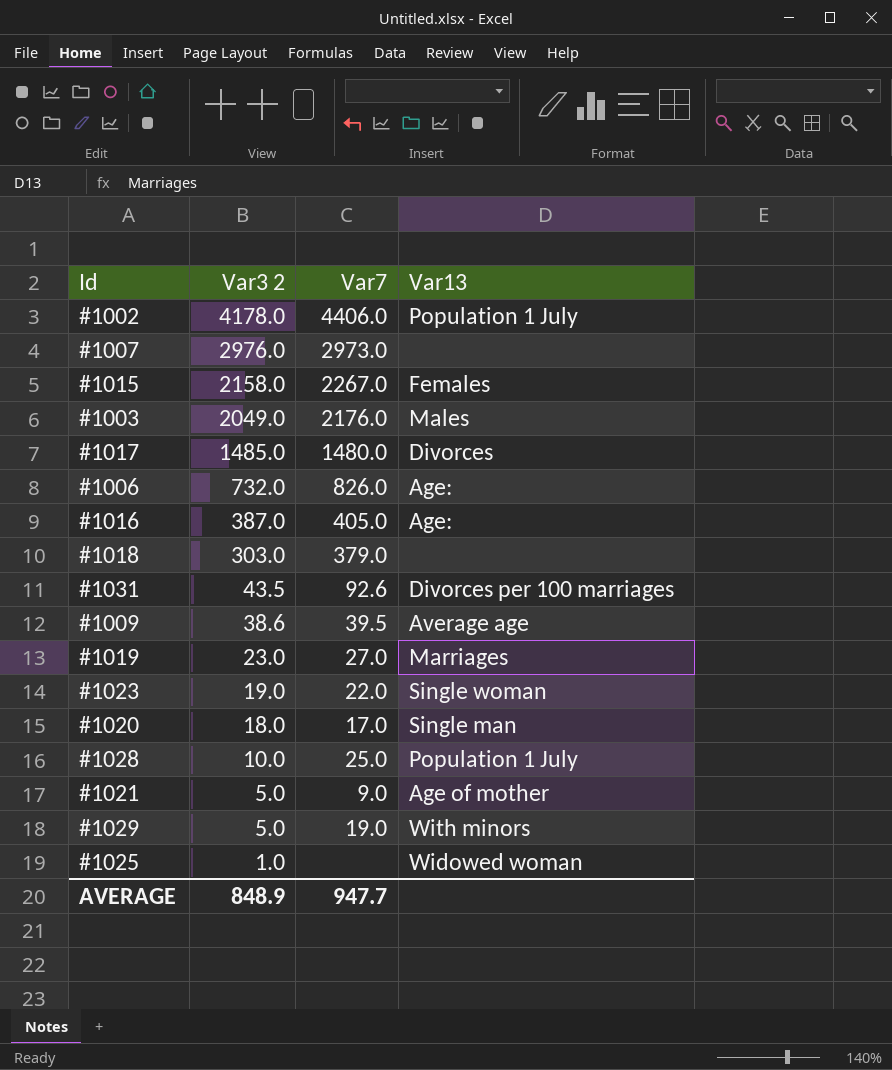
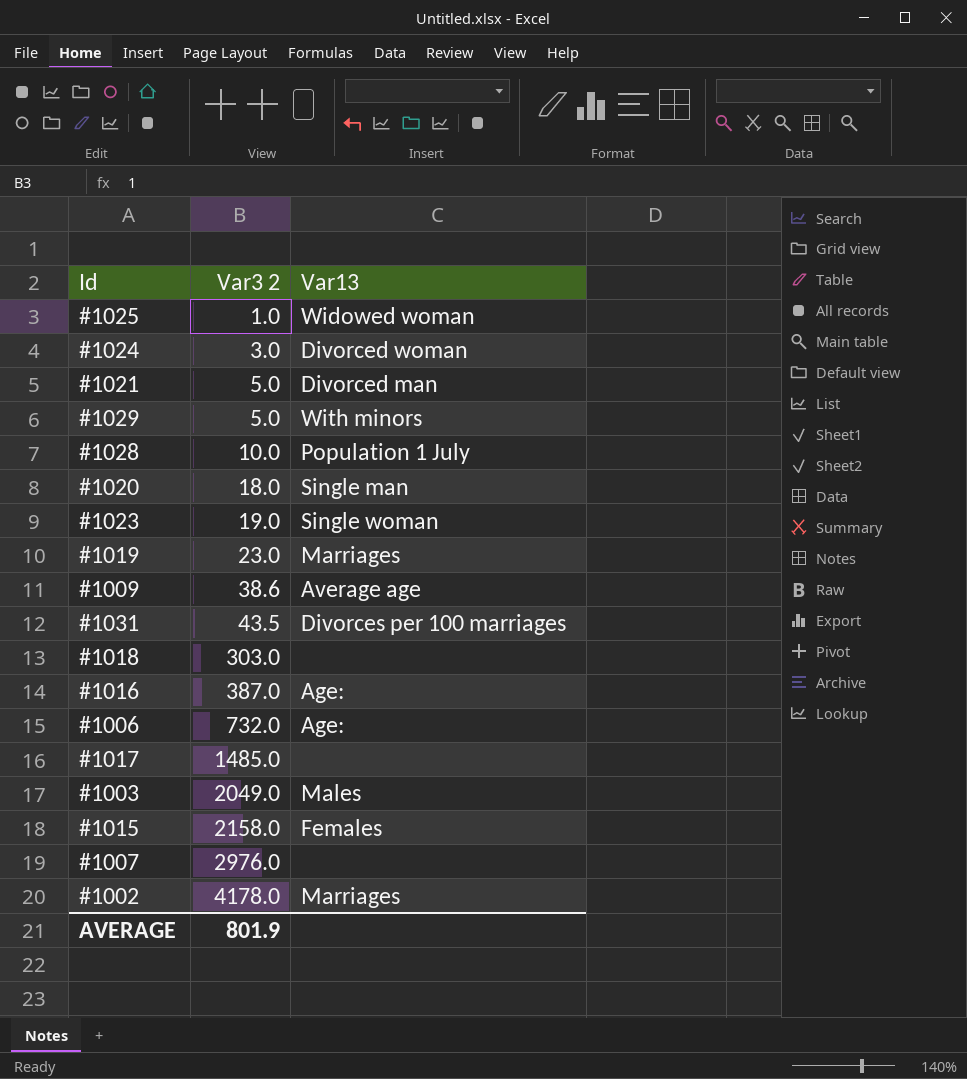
row order: Var3 2 descending -> Var3 2 ascending
column Var7 | position: 3 -> none
row #1024: none -> 3.0 | Divorced woman
#1021 | Var13: Age of mother -> Divorced man
#1017 | Var13: Divorces -> none
#1002 | Var13: Population 1 July -> Marriages
AVERAGE | Var3 2: 848.9 -> 801.9

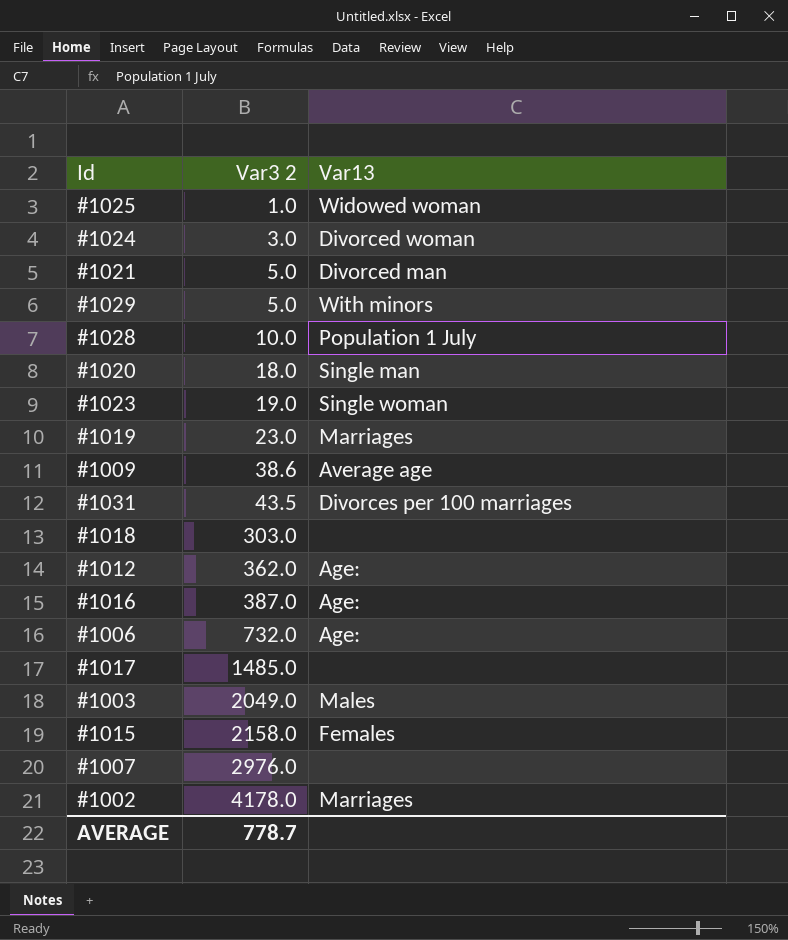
row #1012: none -> 362.0 | Age:
AVERAGE | Var3 2: 801.9 -> 778.7

